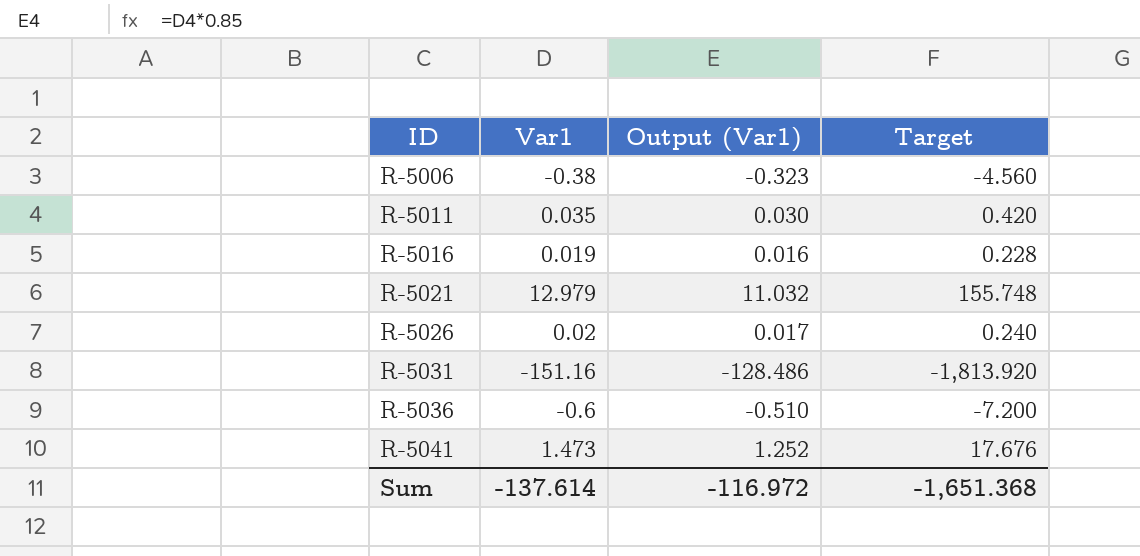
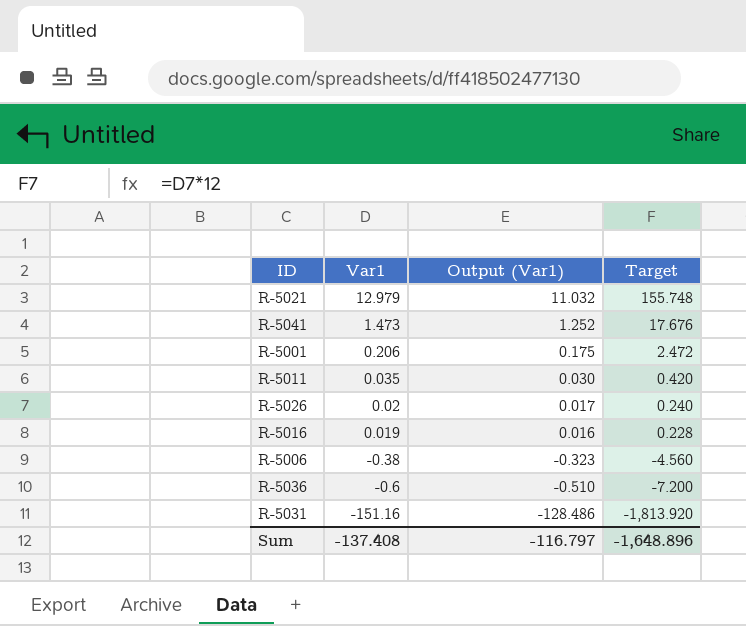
row order: ID ascending -> Var1 descending
row R-5001: none -> 0.206 | 0.175 | 2.472
Sum | Var1: -137.614 -> -137.408
Sum | Output (Var1): -116.972 -> -116.797
Sum | Target: -1,651.368 -> -1,648.896

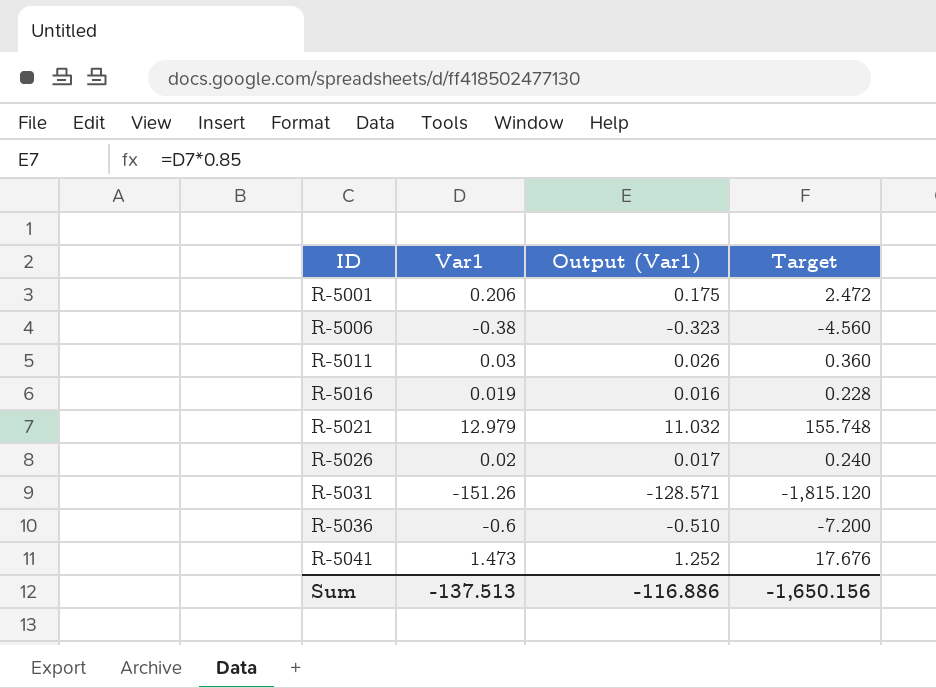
row order: Var1 descending -> ID ascending
R-5011 | Var1: 0.035 -> 0.03
R-5011 | Output (Var1): 0.030 -> 0.026
R-5011 | Target: 0.420 -> 0.360
R-5031 | Var1: -151.16 -> -151.26
R-5031 | Output (Var1): -128.486 -> -128.571
R-5031 | Target: -1,813.920 -> -1,815.120
Sum | Var1: -137.408 -> -137.513
Sum | Output (Var1): -116.797 -> -116.886
Sum | Target: -1,648.896 -> -1,650.156

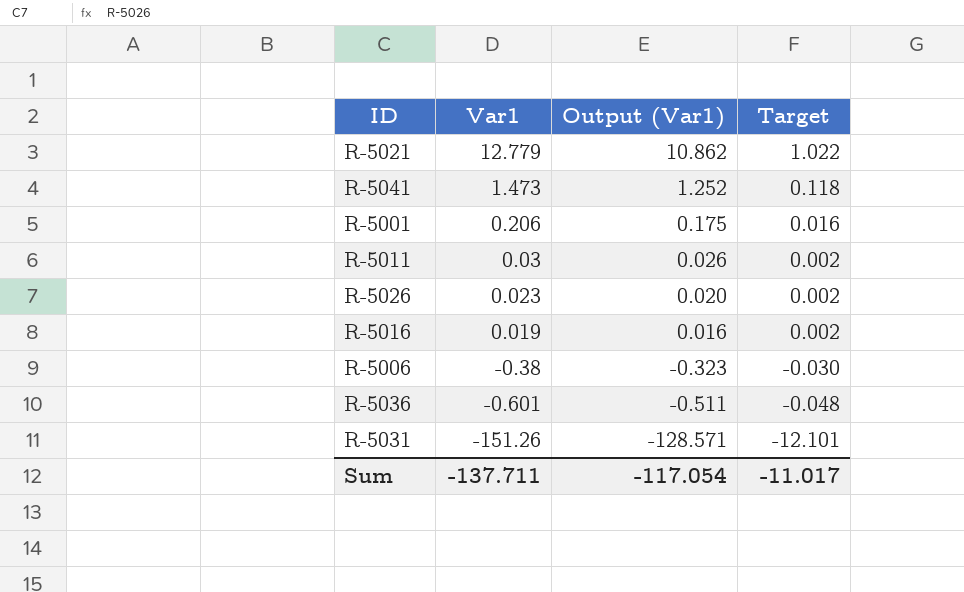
row order: ID ascending -> Var1 descending
column Target | formula: [Var1] * 12 -> [Var1] * 0.08
R-5021 | Var1: 12.979 -> 12.779
R-5021 | Output (Var1): 11.032 -> 10.862
R-5026 | Var1: 0.02 -> 0.023
R-5026 | Output (Var1): 0.017 -> 0.020
R-5036 | Var1: -0.6 -> -0.601
R-5036 | Output (Var1): -0.510 -> -0.511
Sum | Var1: -137.513 -> -137.711
Sum | Output (Var1): -116.886 -> -117.054
Sum | Target: -1,650.156 -> -11.017

